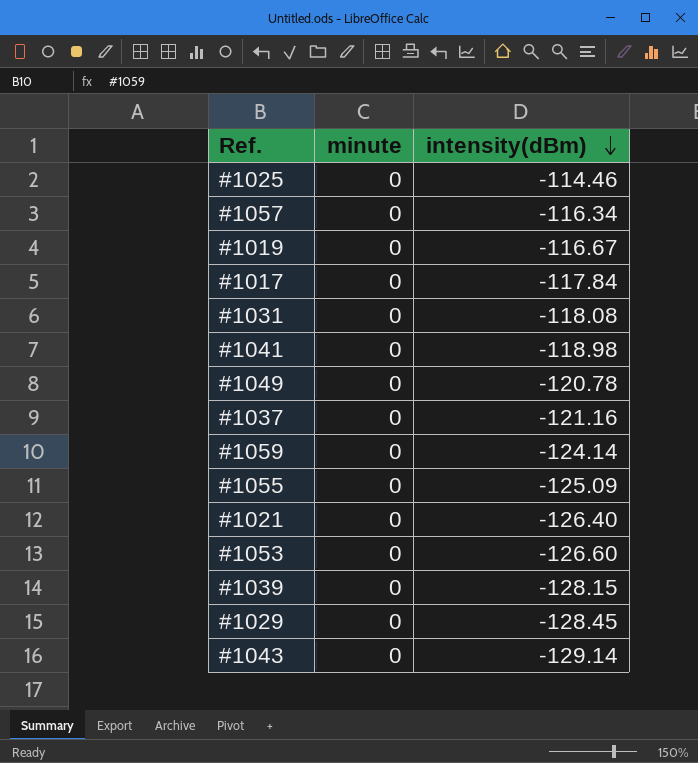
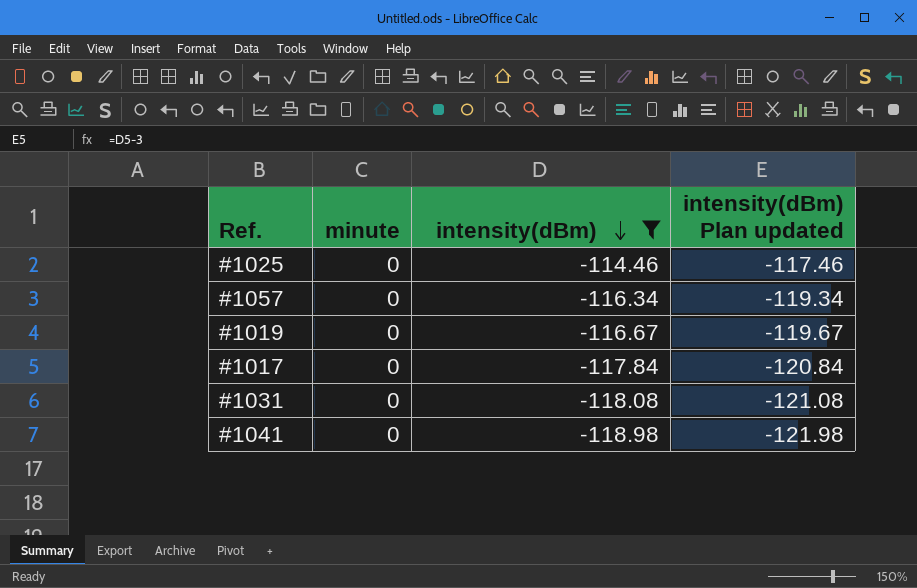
filter: none -> intensity(dBm) >= -118.98
column intensity(dBm) Plan updated | formula: none -> [intensity(dBm)] - 3

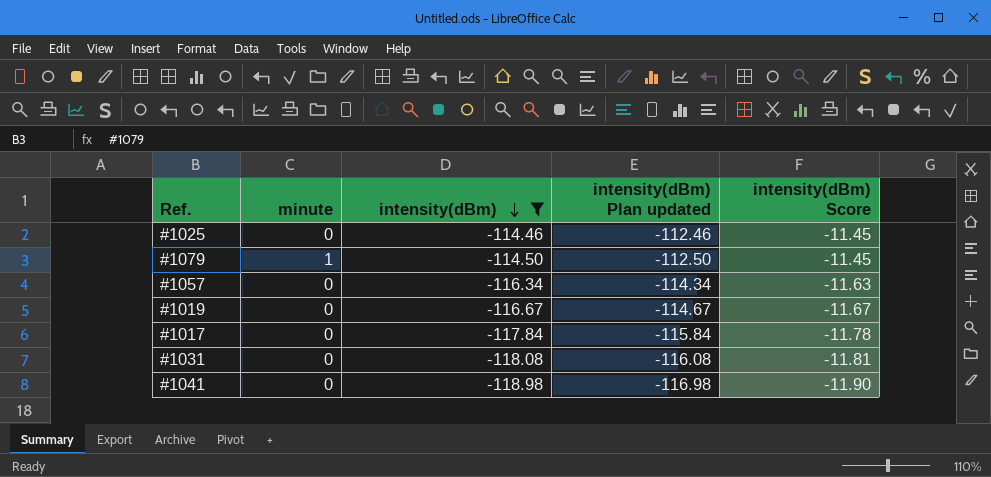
column intensity(dBm) Plan updated | formula: [intensity(dBm)] - 3 -> [intensity(dBm)] + 2
column intensity(dBm) Score | formula: none -> [intensity(dBm)] * 0.1
row #1079: none -> 1 | -114.50 | -112.50 | -11.45

